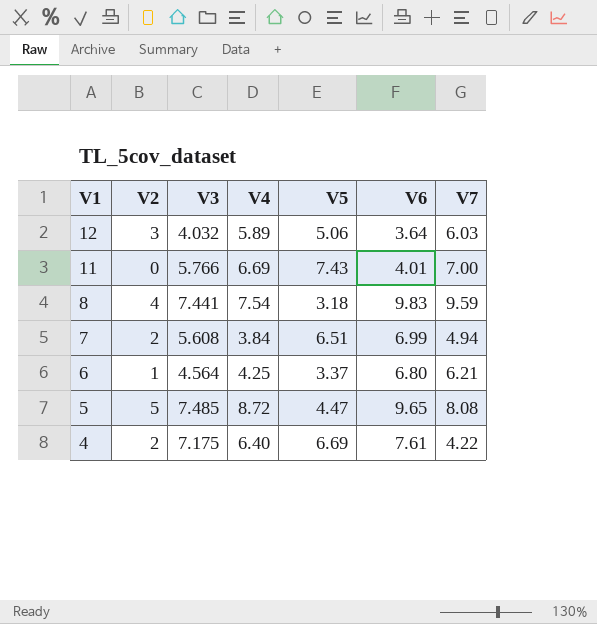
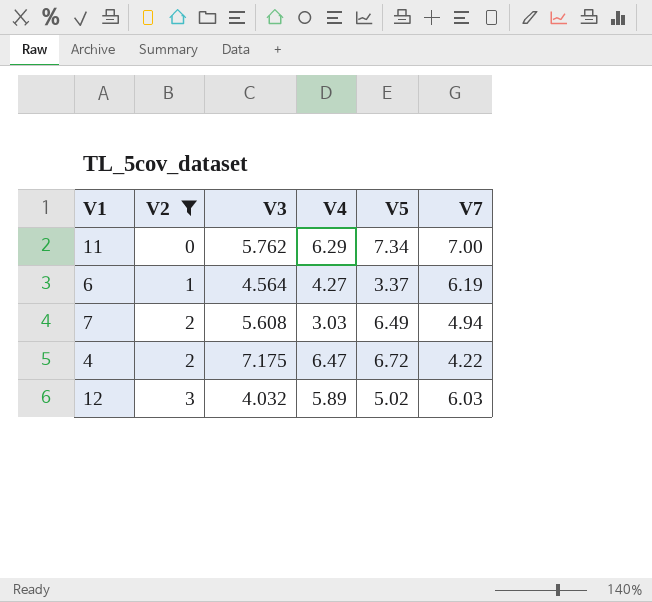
filter: none -> V2 <= 3
row order: V1 descending -> V2 ascending
column V6 | position: 6 -> none
11 | V3: 5.766 -> 5.762
11 | V4: 6.69 -> 6.29
11 | V5: 7.43 -> 7.34
6 | V4: 4.25 -> 4.27
6 | V7: 6.21 -> 6.19
7 | V4: 3.84 -> 3.03
7 | V5: 6.51 -> 6.49
4 | V4: 6.40 -> 6.47
4 | V5: 6.69 -> 6.72
12 | V5: 5.06 -> 5.02

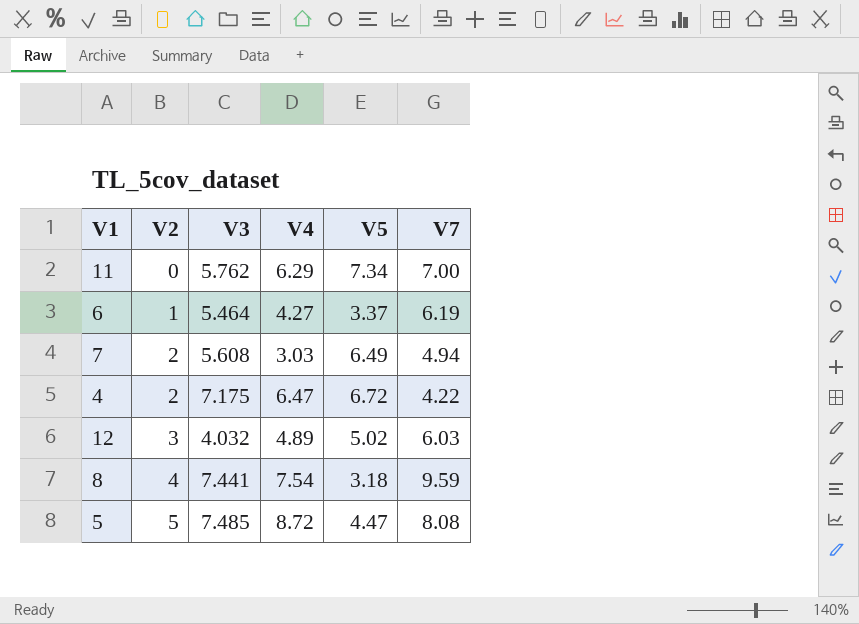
filter: V2 <= 3 -> none
6 | V3: 4.564 -> 5.464
12 | V4: 5.89 -> 4.89

